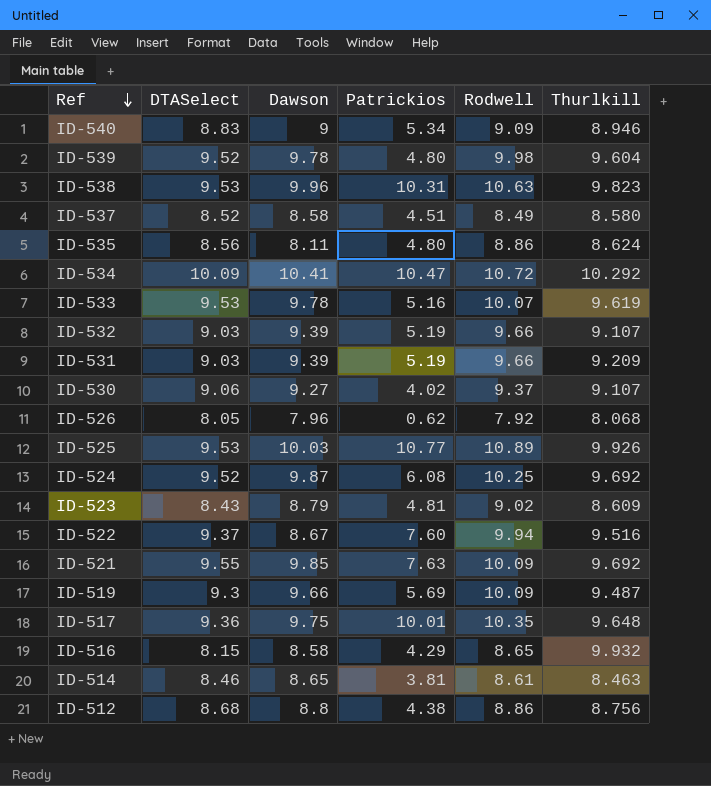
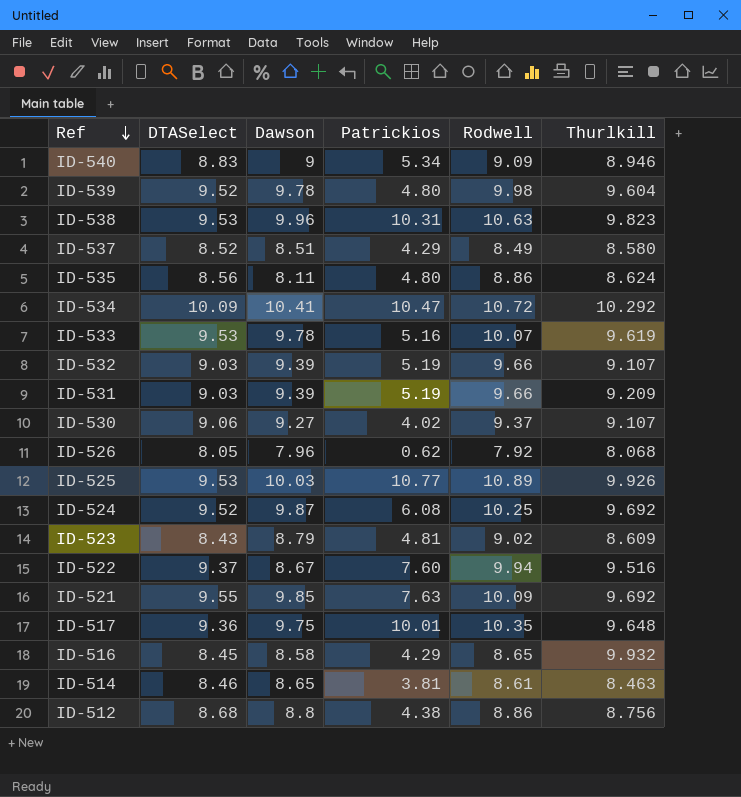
row ID-519: 9.3 | 9.66 | 5.69 | 10.09 | 9.487 -> none
ID-537 | Dawson: 8.58 -> 8.51
ID-537 | Patrickios: 4.51 -> 4.29
ID-516 | DTASelect: 8.15 -> 8.45

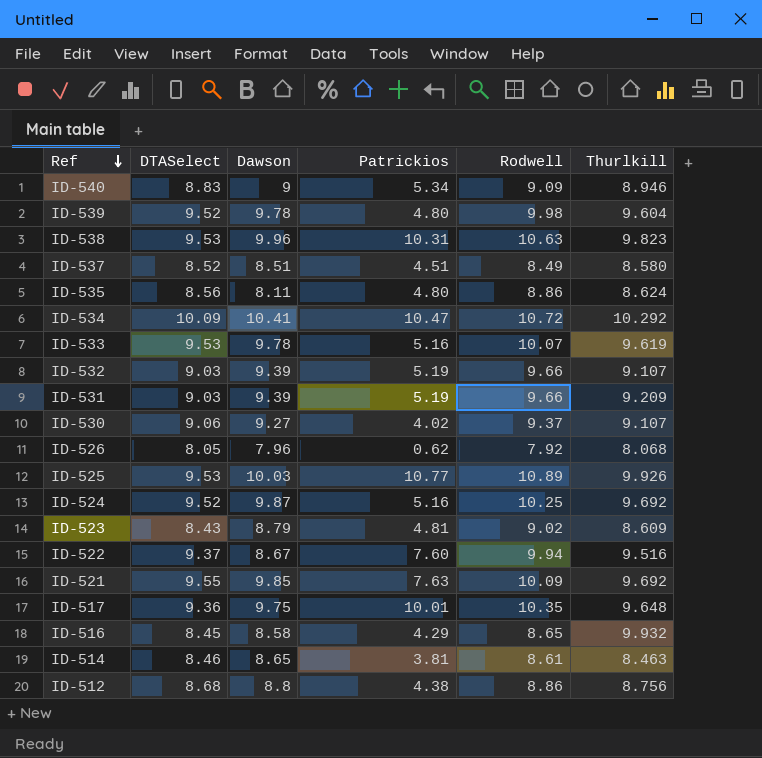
ID-537 | Patrickios: 4.29 -> 4.51
ID-524 | Patrickios: 6.08 -> 5.16

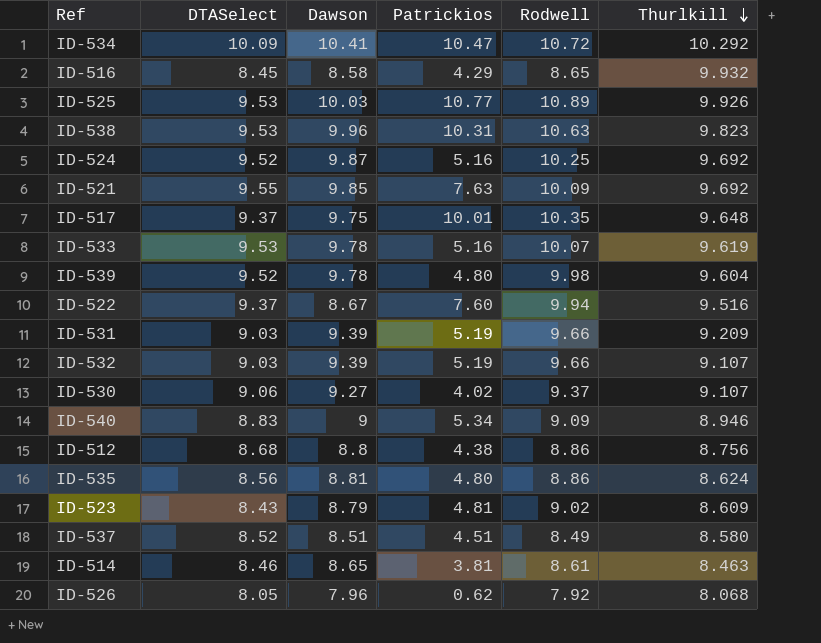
row order: Ref descending -> Thurlkill descending
ID-517 | DTASelect: 9.36 -> 9.37
ID-535 | Dawson: 8.11 -> 8.81

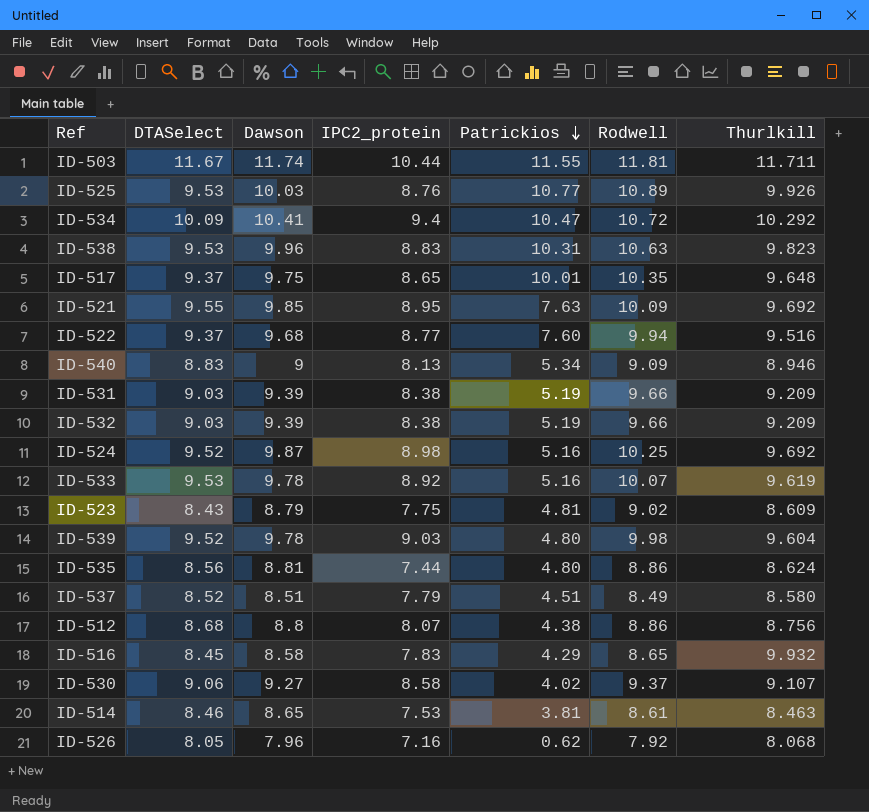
row order: Thurlkill descending -> Patrickios descending
column IPC2_protein | position: none -> 4
row ID-503: none -> 11.67 | 11.74 | 10.44 | 11.55 | 11.81 | 11.711
ID-522 | Dawson: 8.67 -> 9.68
ID-532 | Thurlkill: 9.107 -> 9.209

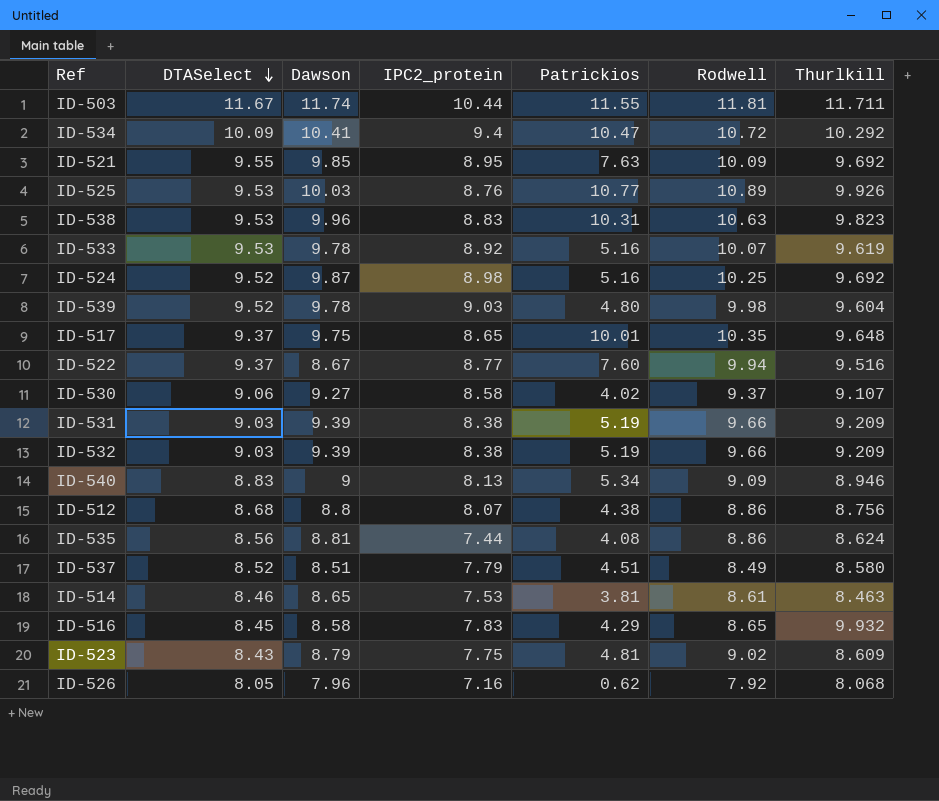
row order: Patrickios descending -> DTASelect descending
ID-522 | Dawson: 9.68 -> 8.67
ID-535 | Patrickios: 4.80 -> 4.08

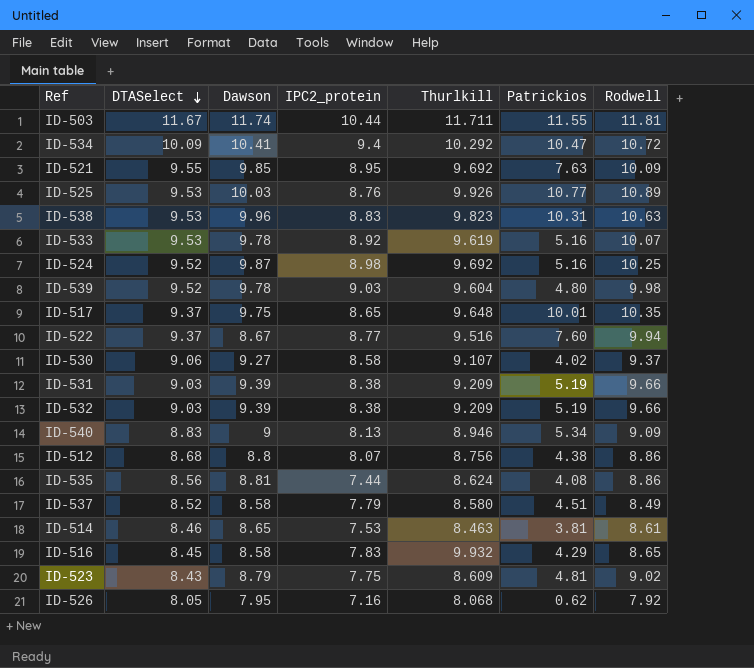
column Thurlkill | position: 7 -> 5
ID-537 | Dawson: 8.51 -> 8.58
ID-526 | Dawson: 7.96 -> 7.95

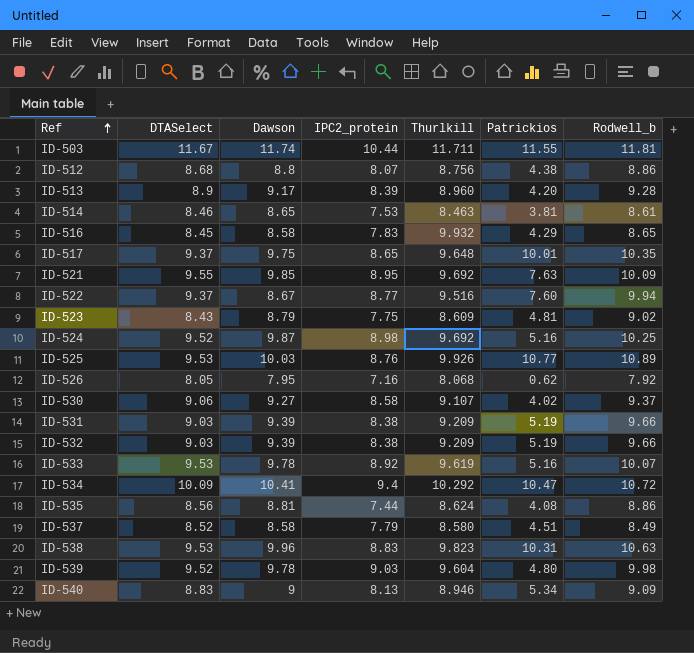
row order: DTASelect descending -> Ref ascending
column name: Rodwell -> Rodwell_b
row ID-513: none -> 8.9 | 9.17 | 8.39 | 8.960 | 4.20 | 9.28

